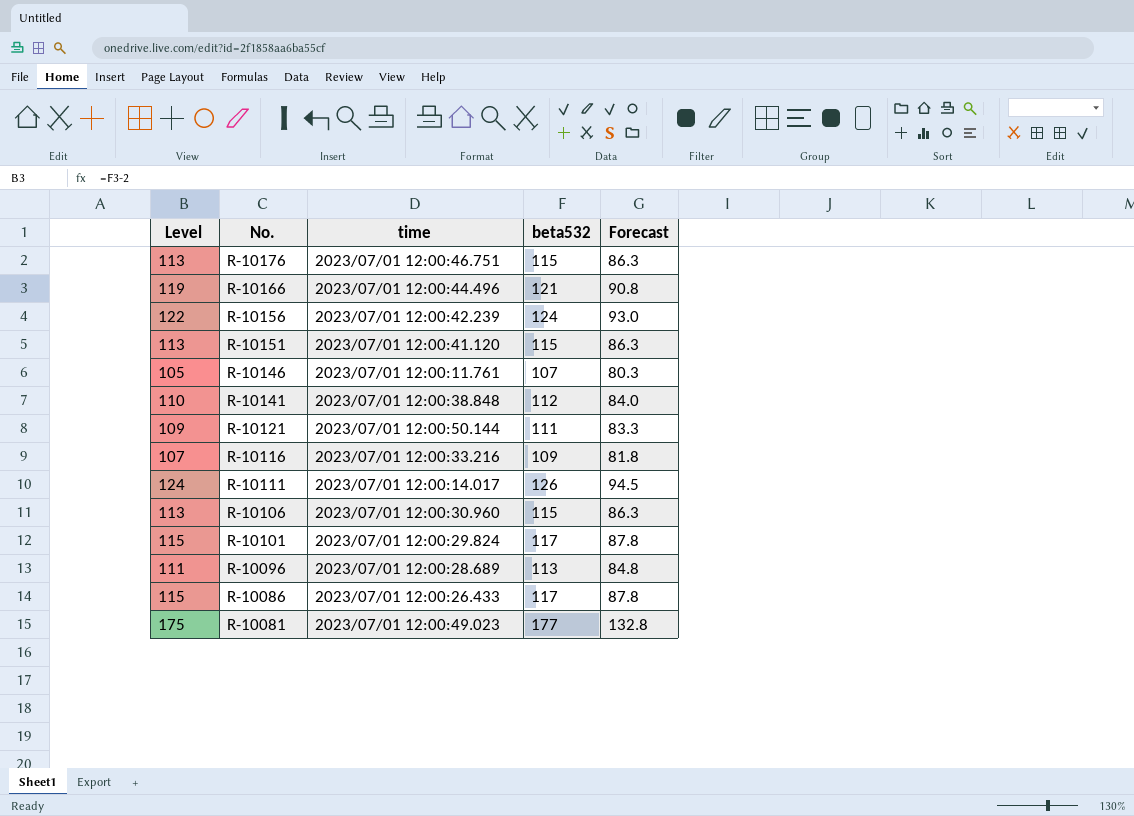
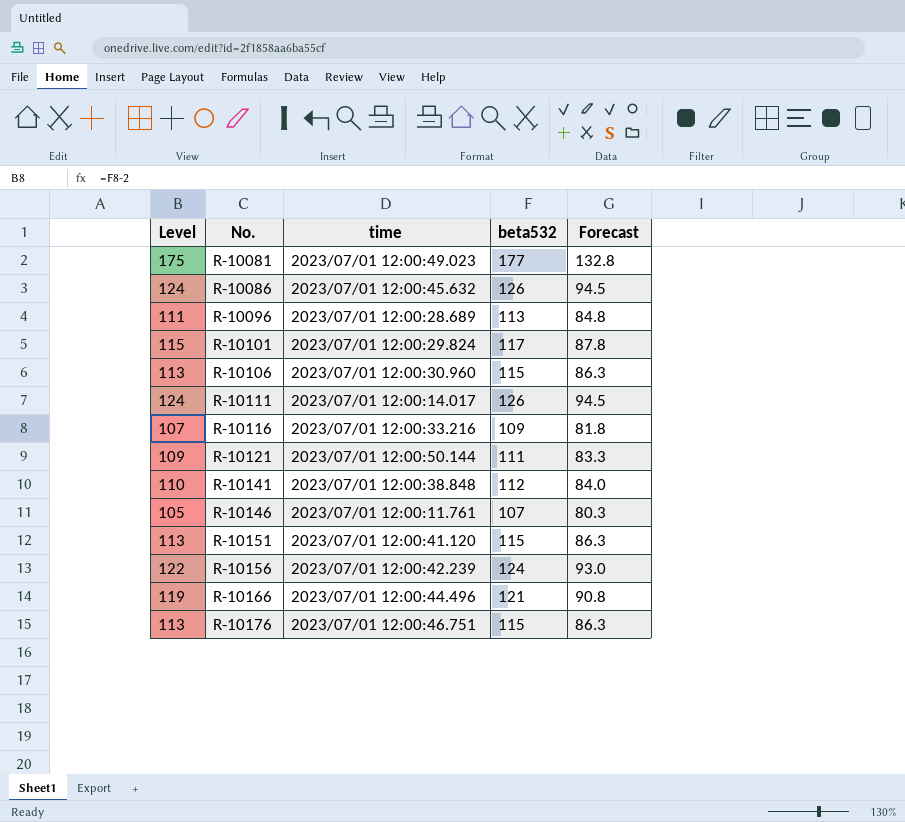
row order: No. descending -> No. ascending
R-10086 | Level: 115 -> 124
R-10086 | time: 2023/07/01 12:00:26.433 -> 2023/07/01 12:00:45.632
R-10086 | beta532: 117 -> 126
R-10086 | Forecast: 87.8 -> 94.5

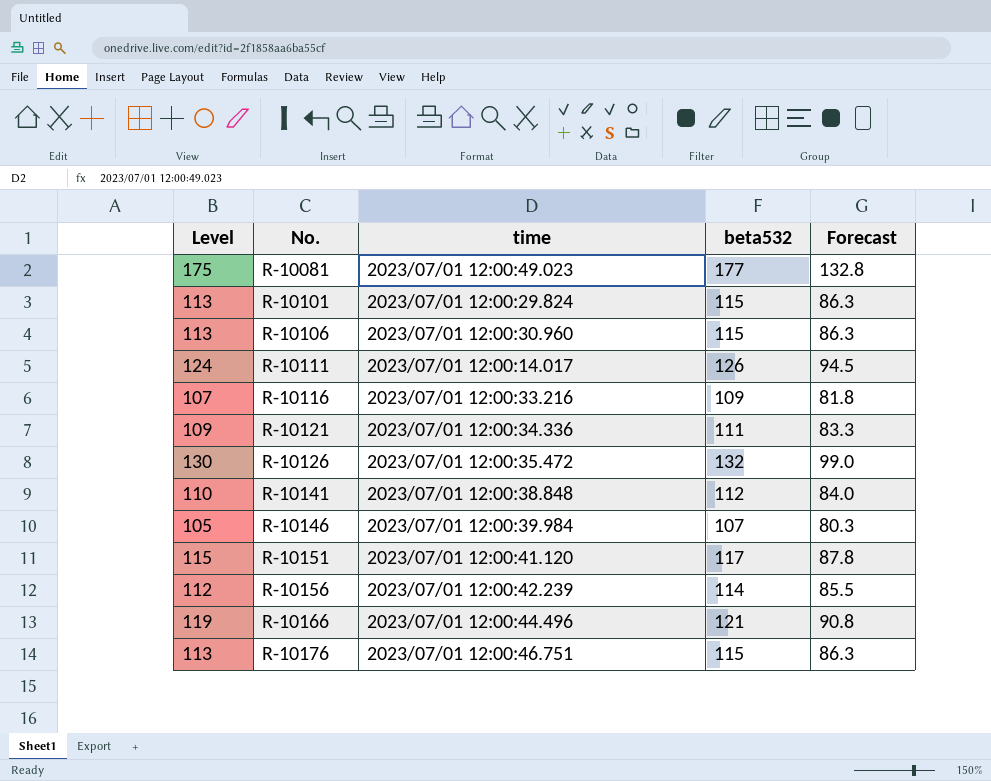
row R-10086: 124 | 2023/07/01 12:00:45.632 | 126 | 94.5 -> none
row R-10096: 111 | 2023/07/01 12:00:28.689 | 113 | 84.8 -> none
R-10101 | Level: 115 -> 113
R-10101 | beta532: 117 -> 115
R-10101 | Forecast: 87.8 -> 86.3
R-10121 | time: 2023/07/01 12:00:50.144 -> 2023/07/01 12:00:34.336
row R-10126: none -> 130 | 2023/07/01 12:00:35.472 | 132 | 99.0
R-10146 | time: 2023/07/01 12:00:11.761 -> 2023/07/01 12:00:39.984
R-10151 | Level: 113 -> 115
R-10151 | beta532: 115 -> 117
R-10151 | Forecast: 86.3 -> 87.8
R-10156 | Level: 122 -> 112
R-10156 | beta532: 124 -> 114
R-10156 | Forecast: 93.0 -> 85.5

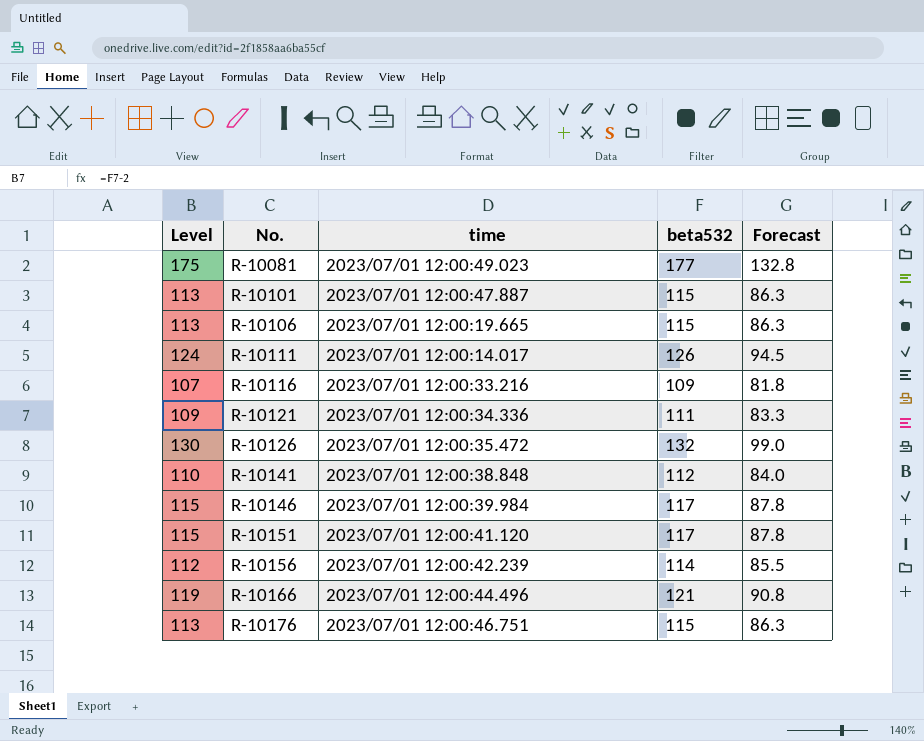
R-10101 | time: 2023/07/01 12:00:29.824 -> 2023/07/01 12:00:47.887
R-10106 | time: 2023/07/01 12:00:30.960 -> 2023/07/01 12:00:19.665
R-10146 | Level: 105 -> 115
R-10146 | beta532: 107 -> 117
R-10146 | Forecast: 80.3 -> 87.8

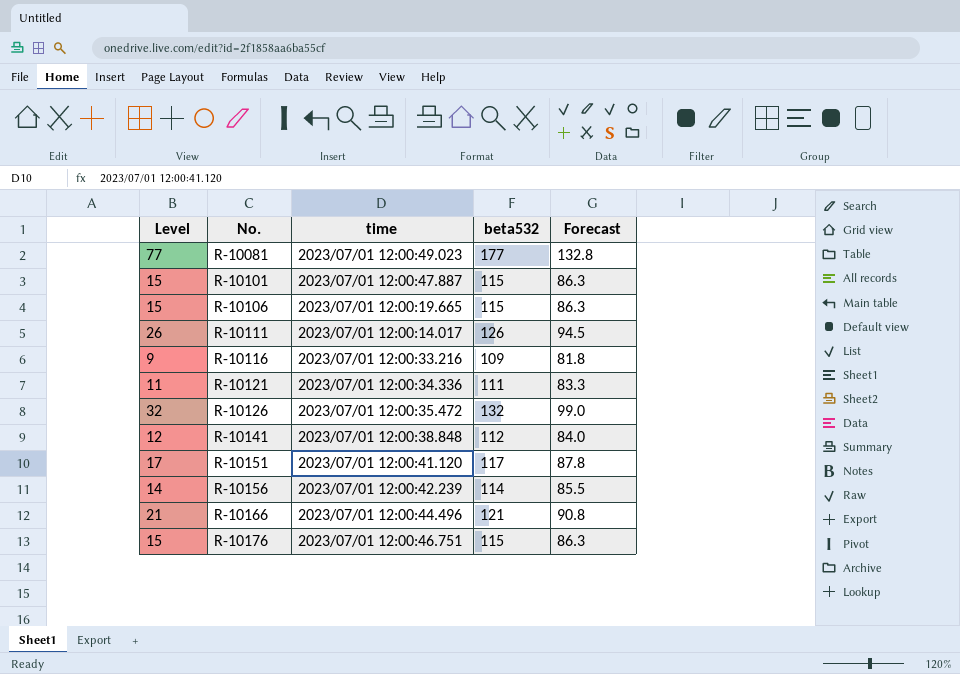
column Level | formula: [beta532] - 2 -> [beta532] - 100
row R-10146: 115 | 2023/07/01 12:00:39.984 | 117 | 87.8 -> none

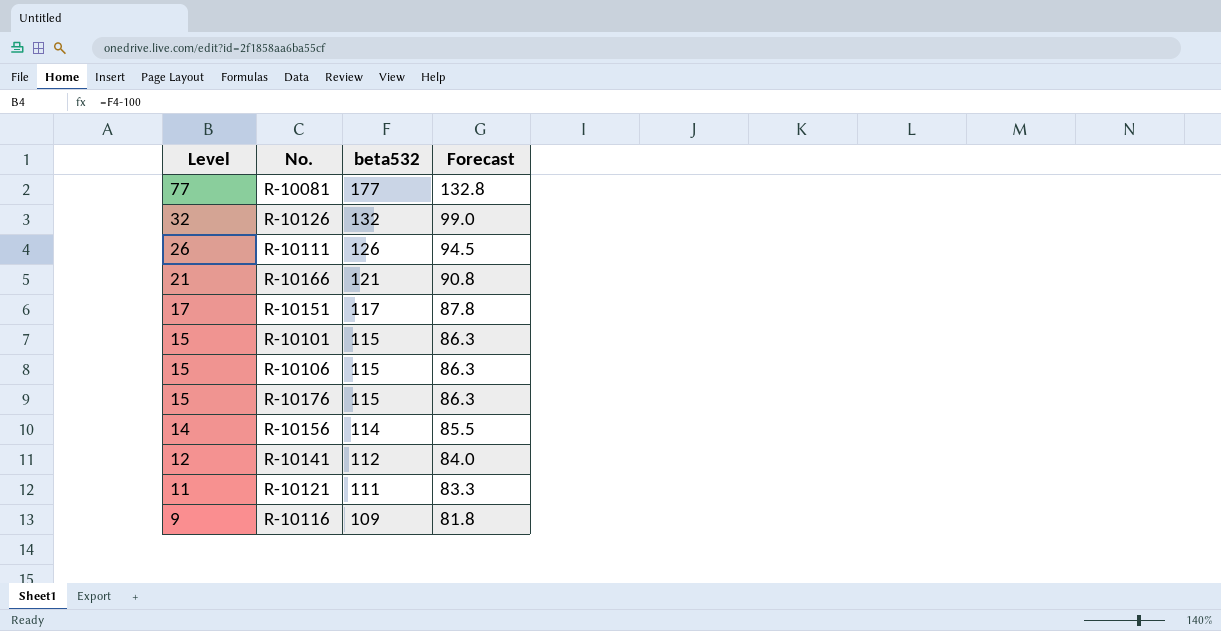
row order: No. ascending -> Level descending
column time | position: 3 -> none

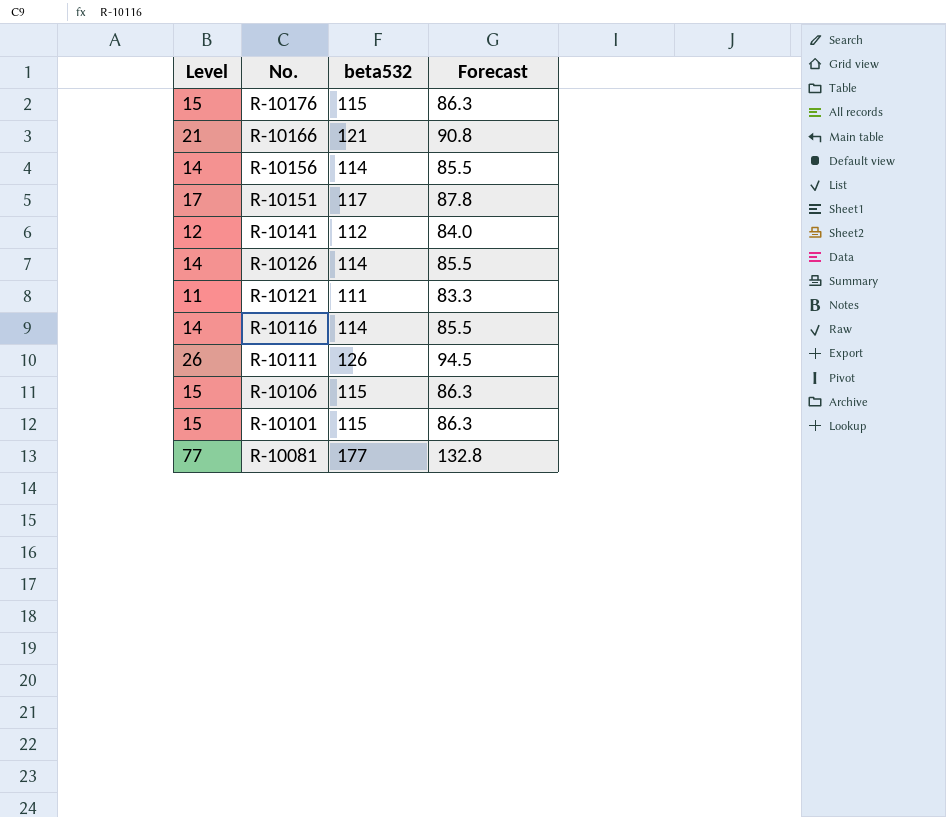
row order: Level descending -> No. descending
R-10126 | Level: 32 -> 14
R-10126 | beta532: 132 -> 114
R-10126 | Forecast: 99.0 -> 85.5
R-10116 | Level: 9 -> 14
R-10116 | beta532: 109 -> 114
R-10116 | Forecast: 81.8 -> 85.5

